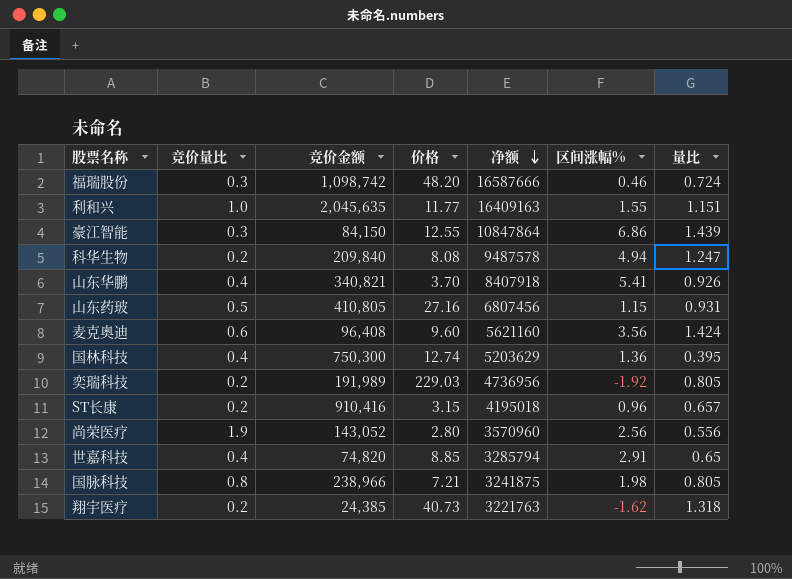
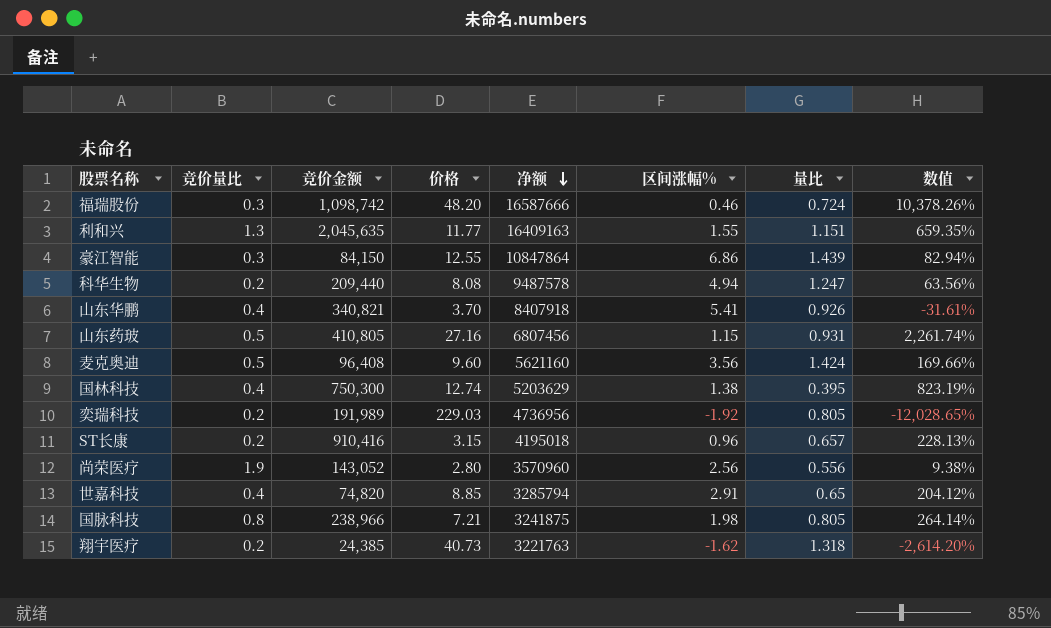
column 数值 | formula: none -> ([价格] - [区间涨幅%]) / [区间涨幅%]
利和兴 | 竞价量比: 1.0 -> 1.3
科华生物 | 竞价金额: 209,840 -> 209,440
麦克奥迪 | 竞价量比: 0.6 -> 0.5
国林科技 | 区间涨幅%: 1.36 -> 1.38

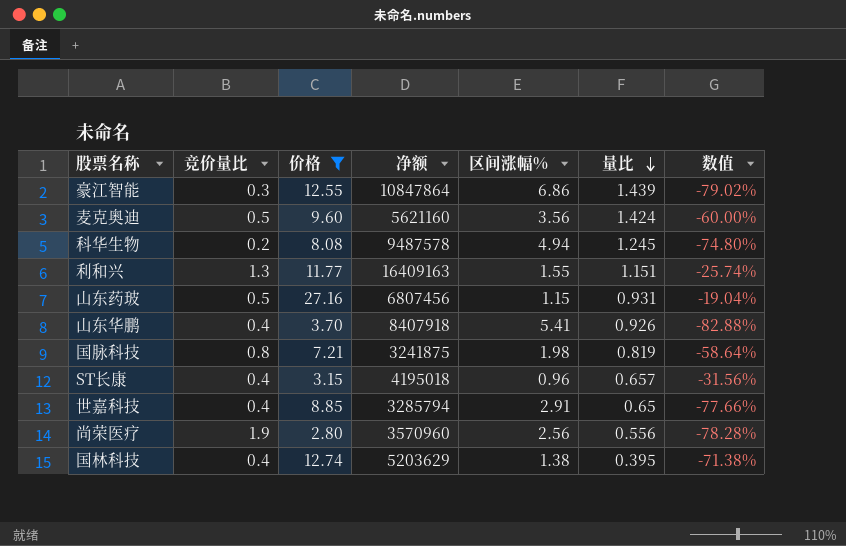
filter: none -> 价格 <= 27.16
row order: 净额 descending -> 量比 descending
column 竞价金额 | position: 3 -> none
column 数值 | formula: ([价格] - [区间涨幅%]) / [区间涨幅%] -> ([量比] - [区间涨幅%]) / [区间涨幅%]
科华生物 | 量比: 1.247 -> 1.245
国脉科技 | 量比: 0.805 -> 0.819
ST长康 | 竞价量比: 0.2 -> 0.4

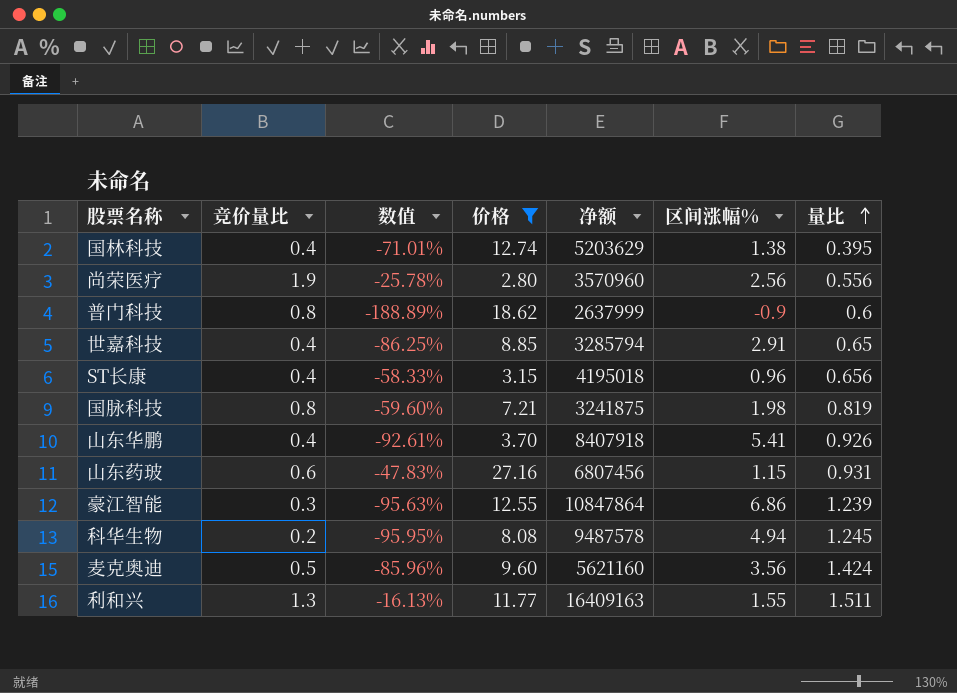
row order: 量比 descending -> 量比 ascending
column 数值 | formula: ([量比] - [区间涨幅%]) / [区间涨幅%] -> ([竞价量比] - [区间涨幅%]) / [区间涨幅%]
column 数值 | position: 7 -> 3
row 普门科技: none -> 0.8 | -188.89% | 18.62 | 2637999 | -0.9 | 0.6
ST长康 | 量比: 0.657 -> 0.656
山东药玻 | 竞价量比: 0.5 -> 0.6
豪江智能 | 量比: 1.439 -> 1.239
利和兴 | 量比: 1.151 -> 1.511

